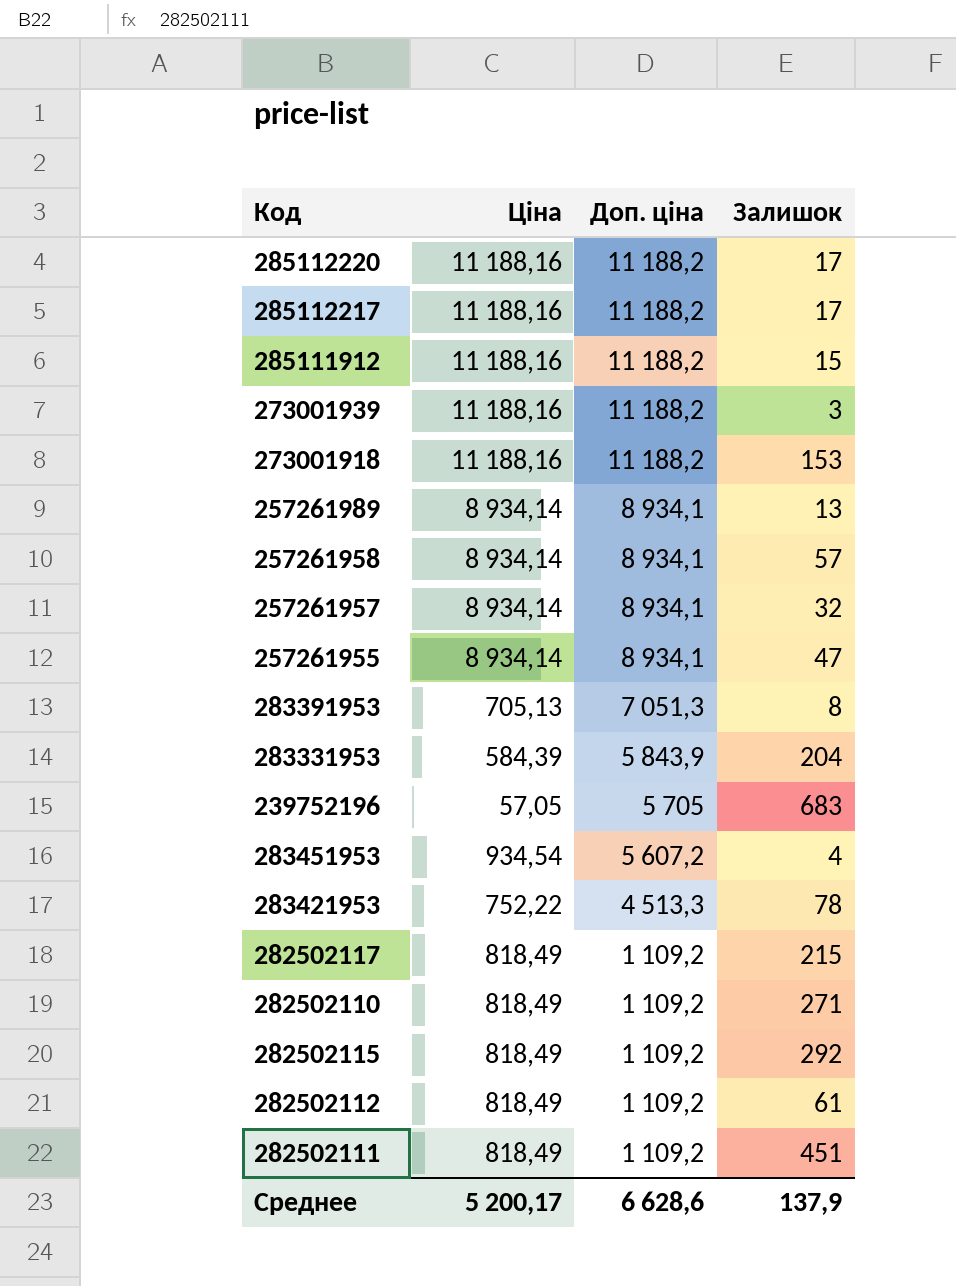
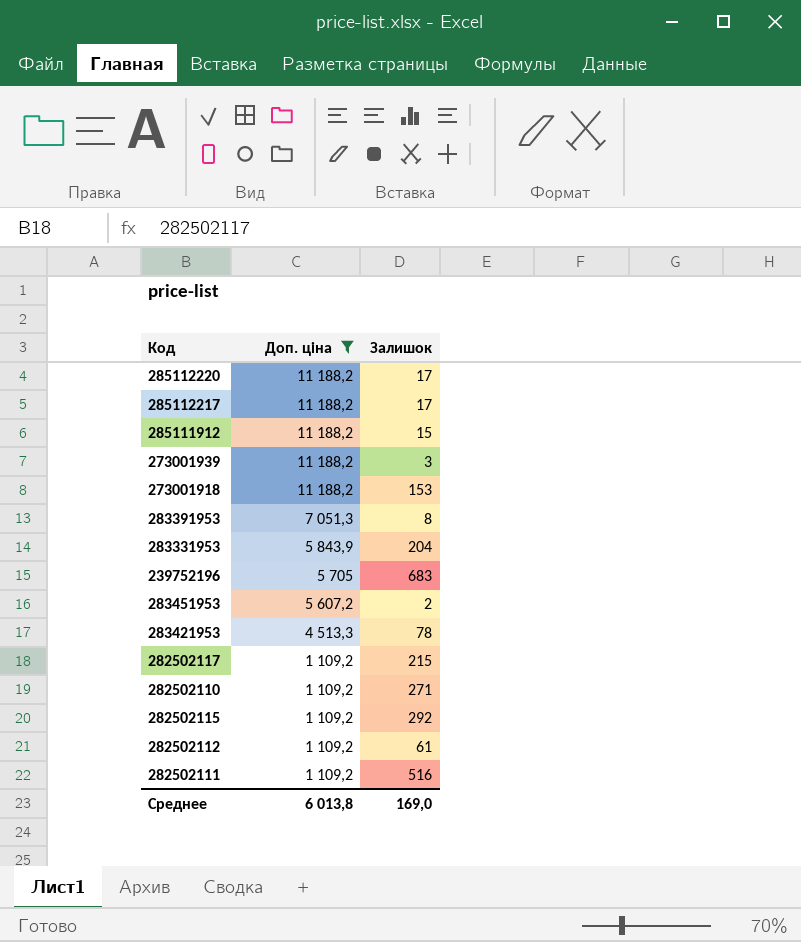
filter: none -> Доп. ціна != 8 934,1
column Ціна | position: 2 -> none
283451953 | Залишок: 4 -> 2
282502111 | Залишок: 451 -> 516
Среднее | Доп. ціна: 6 628,6 -> 6 013,8
Среднее | Залишок: 137,9 -> 169,0

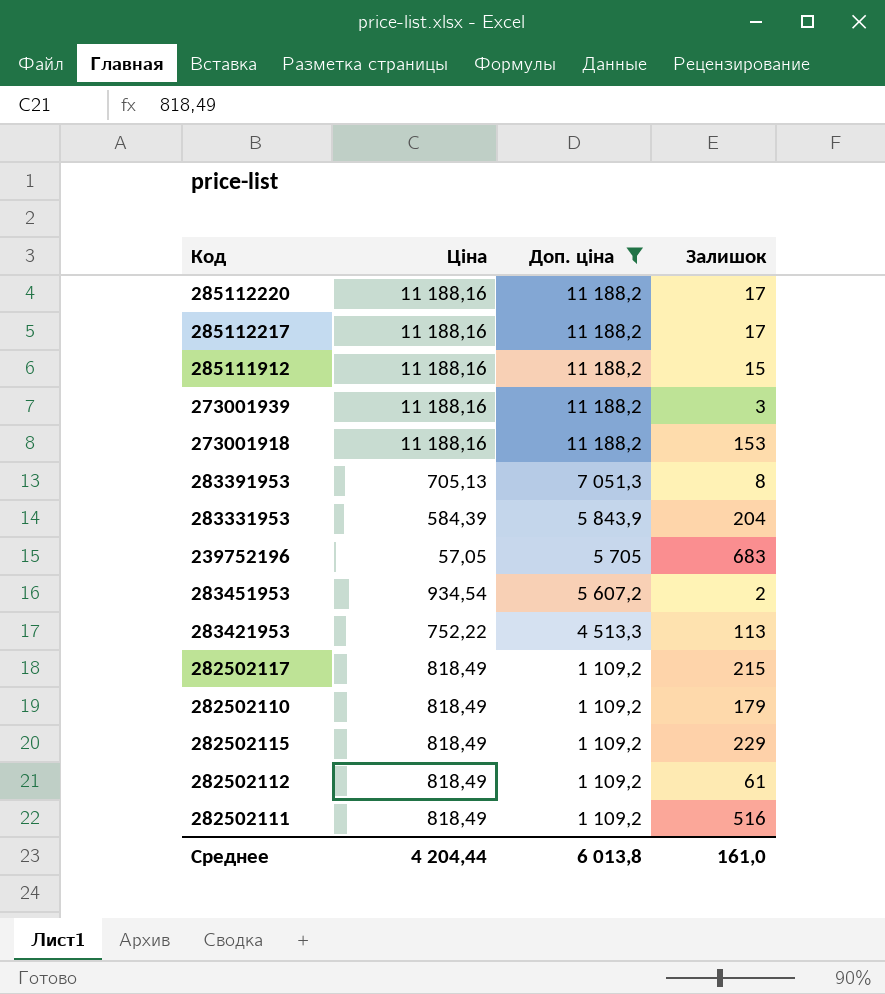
column Ціна | position: none -> 2
283421953 | Залишок: 78 -> 113
282502110 | Залишок: 271 -> 179
282502115 | Залишок: 292 -> 229
Среднее | Залишок: 169,0 -> 161,0

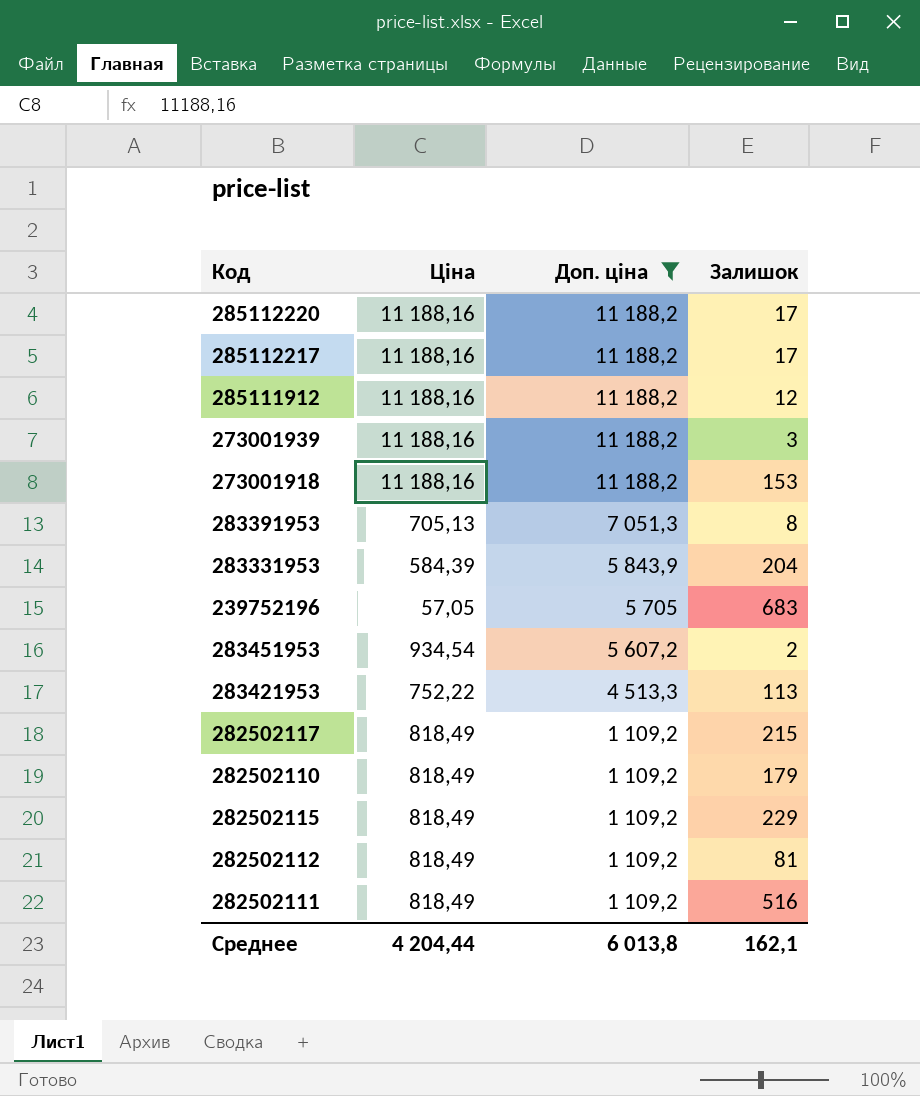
285111912 | Залишок: 15 -> 12
282502112 | Залишок: 61 -> 81
Среднее | Залишок: 161,0 -> 162,1

